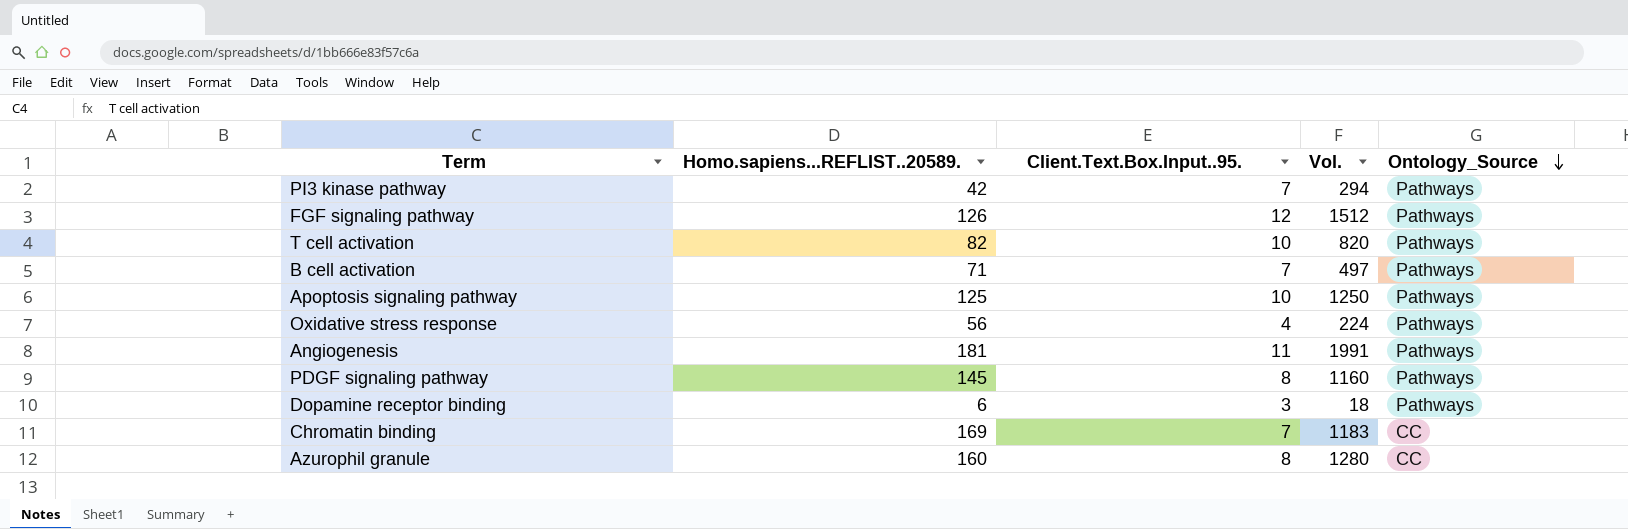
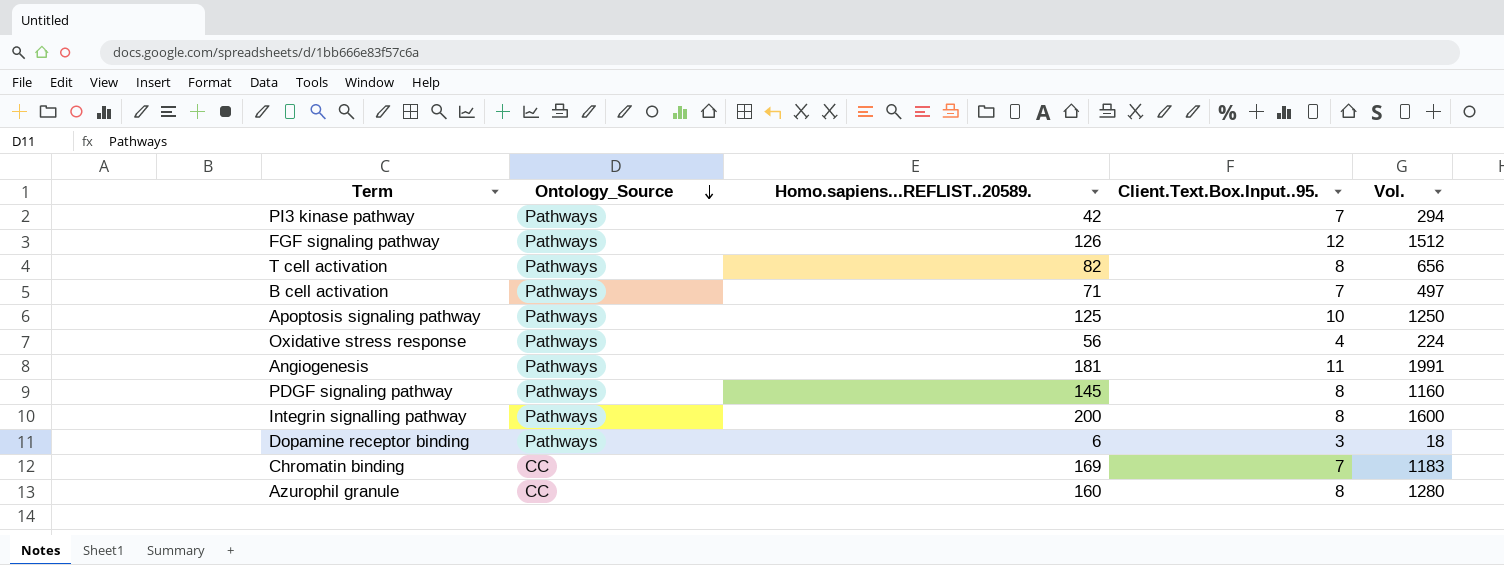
column Ontology_Source | position: 5 -> 2
T cell activation | Client.Text.Box.Input..95.: 10 -> 8
T cell activation | Vol.: 820 -> 656
row Integrin signalling pathway: none -> Pathways | 200 | 8 | 1600

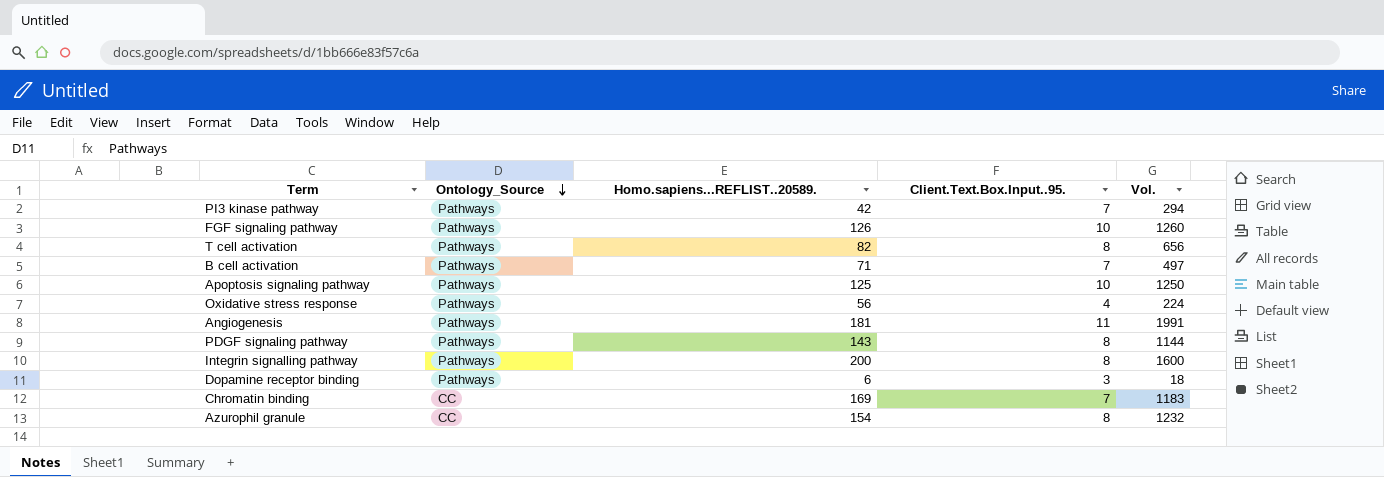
FGF signaling pathway | Client.Text.Box.Input..95.: 12 -> 10
FGF signaling pathway | Vol.: 1512 -> 1260
PDGF signaling pathway | Homo.sapiens...REFLIST..20589.: 145 -> 143
PDGF signaling pathway | Vol.: 1160 -> 1144
Azurophil granule | Homo.sapiens...REFLIST..20589.: 160 -> 154
Azurophil granule | Vol.: 1280 -> 1232

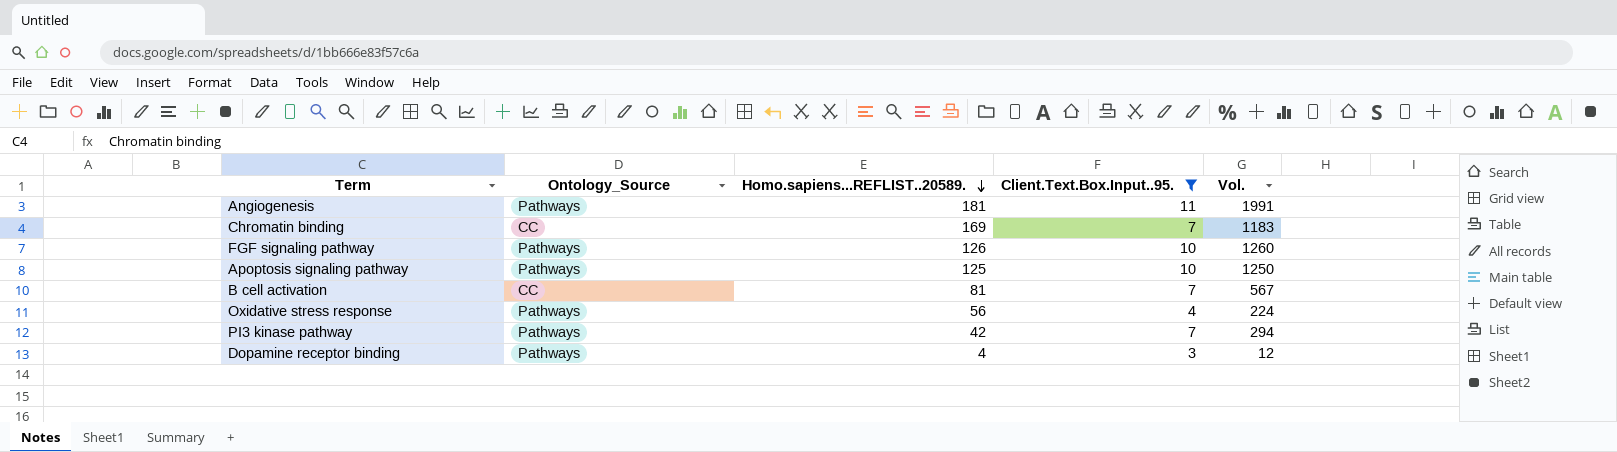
filter: none -> Client.Text.Box.Input..95. != 8
row order: Ontology_Source descending -> Homo.sapiens...REFLIST..20589. descending
B cell activation | Ontology_Source: Pathways -> CC
B cell activation | Homo.sapiens...REFLIST..20589.: 71 -> 81
B cell activation | Vol.: 497 -> 567
Dopamine receptor binding | Homo.sapiens...REFLIST..20589.: 6 -> 4
Dopamine receptor binding | Vol.: 18 -> 12

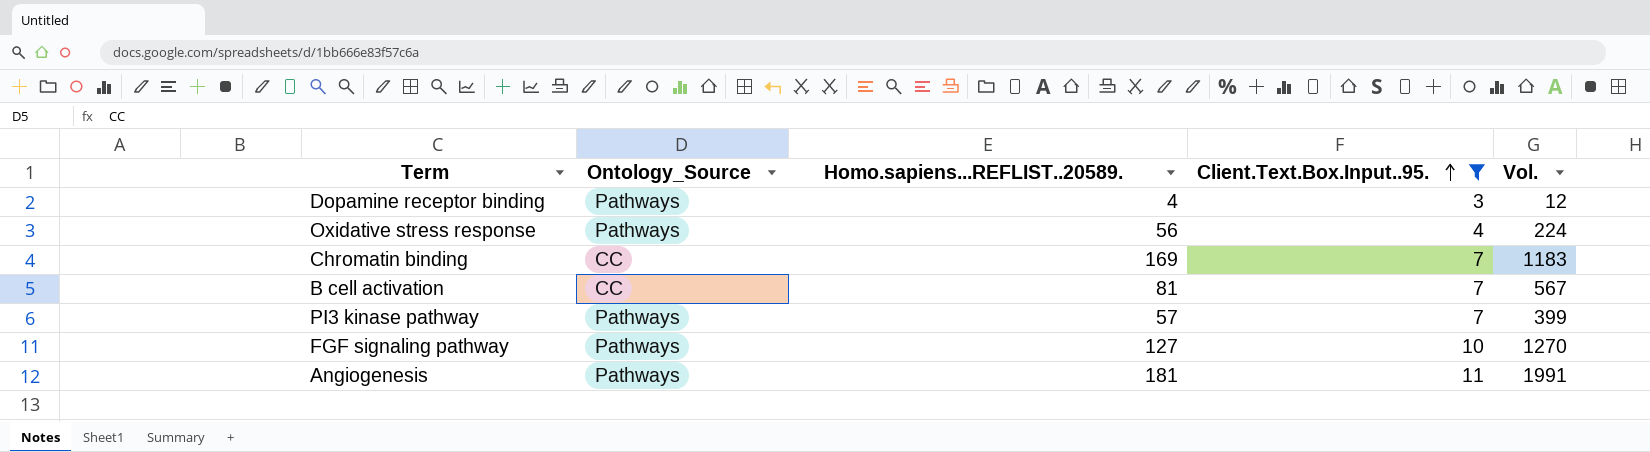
row order: Homo.sapiens...REFLIST..20589. descending -> Client.Text.Box.Input..95. ascending
row Apoptosis signaling pathway: Pathways | 125 | 10 | 1250 -> none
PI3 kinase pathway | Homo.sapiens...REFLIST..20589.: 42 -> 57
PI3 kinase pathway | Vol.: 294 -> 399
FGF signaling pathway | Homo.sapiens...REFLIST..20589.: 126 -> 127
FGF signaling pathway | Vol.: 1260 -> 1270

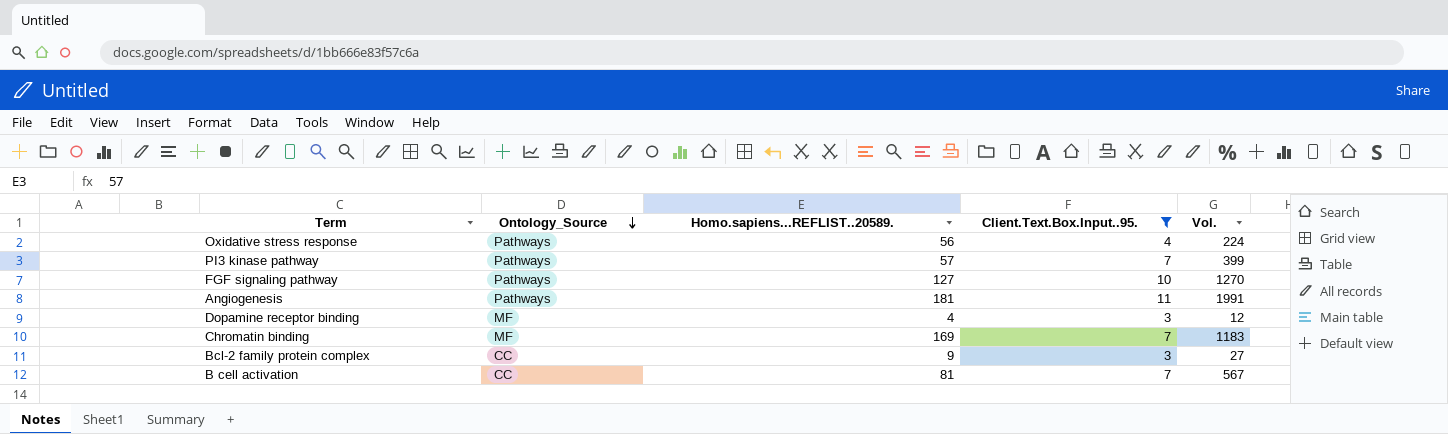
row order: Client.Text.Box.Input..95. ascending -> Ontology_Source descending
Dopamine receptor binding | Ontology_Source: Pathways -> MF
Chromatin binding | Ontology_Source: CC -> MF
row Bcl-2 family protein complex: none -> CC | 9 | 3 | 27

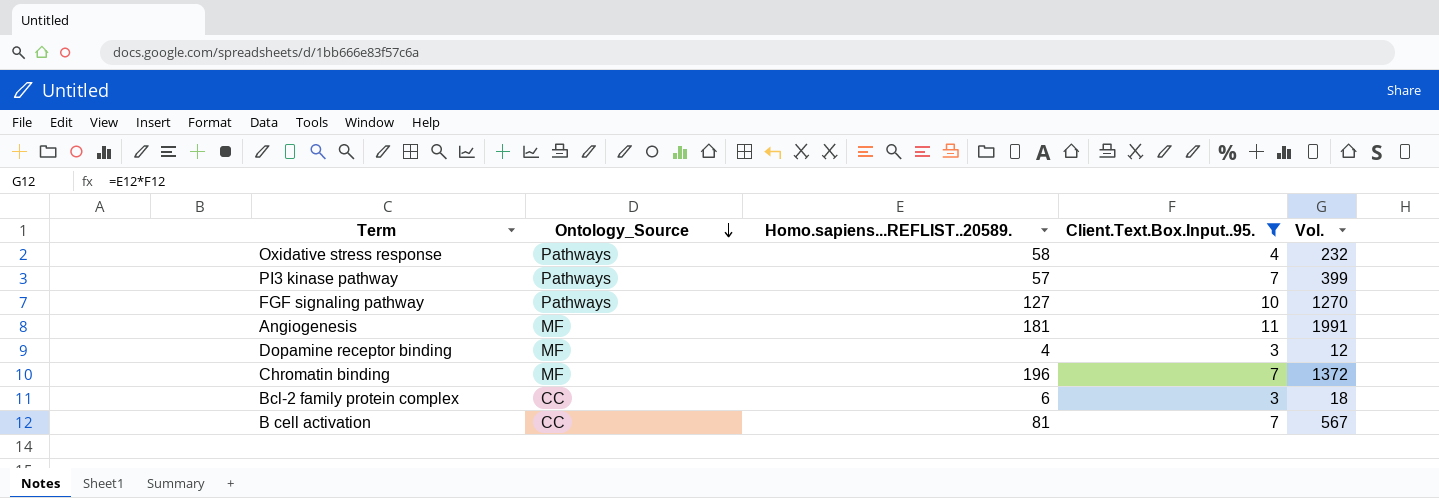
Oxidative stress response | Homo.sapiens...REFLIST..20589.: 56 -> 58
Oxidative stress response | Vol.: 224 -> 232
Angiogenesis | Ontology_Source: Pathways -> MF
Chromatin binding | Homo.sapiens...REFLIST..20589.: 169 -> 196
Chromatin binding | Vol.: 1183 -> 1372
Bcl-2 family protein complex | Homo.sapiens...REFLIST..20589.: 9 -> 6
Bcl-2 family protein complex | Vol.: 27 -> 18

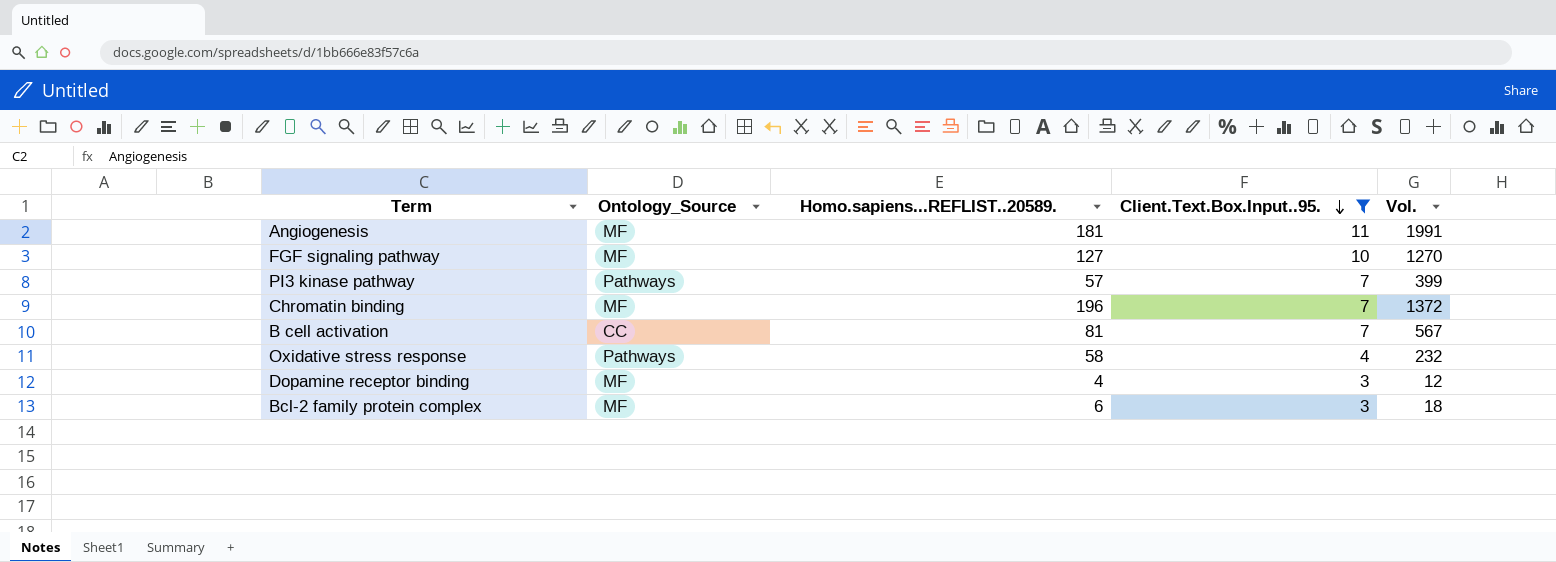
row order: Ontology_Source descending -> Client.Text.Box.Input..95. descending
FGF signaling pathway | Ontology_Source: Pathways -> MF
Bcl-2 family protein complex | Ontology_Source: CC -> MF

